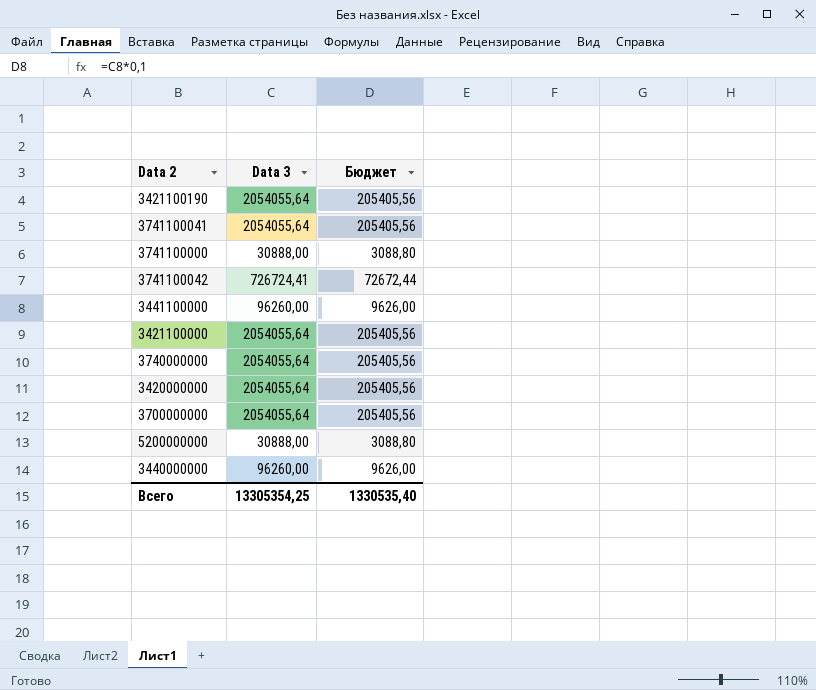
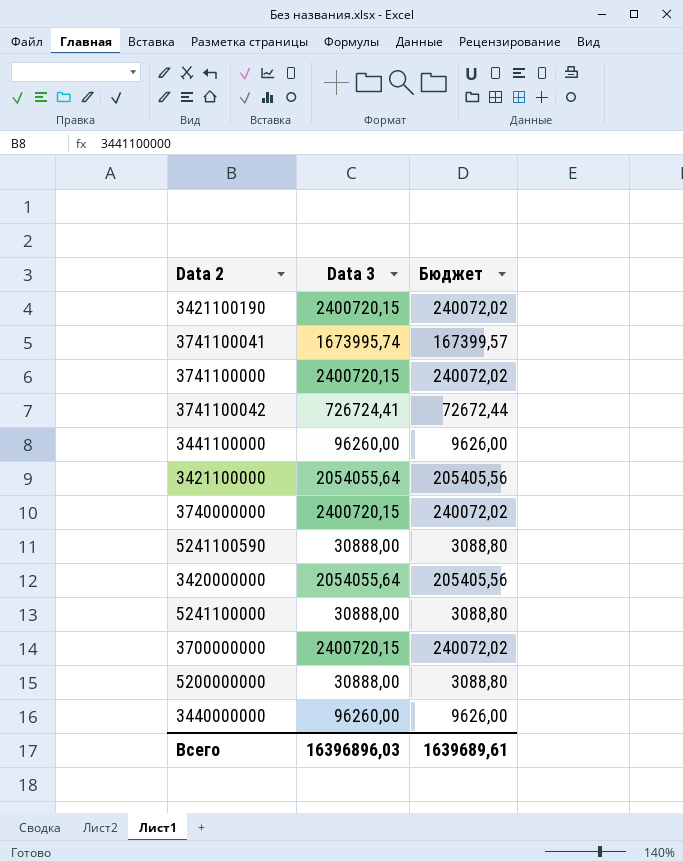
3421100190 | Data 3: 2054055,64 -> 2400720,15
3421100190 | Бюджет: 205405,56 -> 240072,02
3741100041 | Data 3: 2054055,64 -> 1673995,74
3741100041 | Бюджет: 205405,56 -> 167399,57
3741100000 | Data 3: 30888,00 -> 2400720,15
3741100000 | Бюджет: 3088,80 -> 240072,02
3740000000 | Data 3: 2054055,64 -> 2400720,15
3740000000 | Бюджет: 205405,56 -> 240072,02
row 5241100590: none -> 30888,00 | 3088,80
row 5241100000: none -> 30888,00 | 3088,80
3700000000 | Data 3: 2054055,64 -> 2400720,15
3700000000 | Бюджет: 205405,56 -> 240072,02
Всего | Data 3: 13305354,25 -> 16396896,03
Всего | Бюджет: 1330535,40 -> 1639689,61

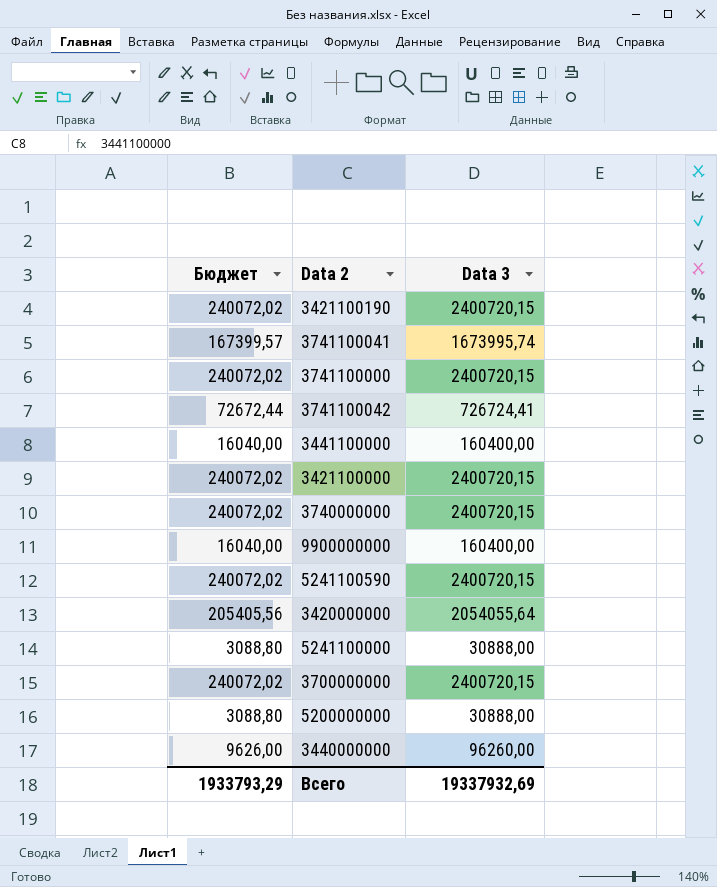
column Бюджет | position: 3 -> 1
3441100000 | Бюджет: 9626,00 -> 16040,00
3441100000 | Data 3: 96260,00 -> 160400,00
3421100000 | Бюджет: 205405,56 -> 240072,02
3421100000 | Data 3: 2054055,64 -> 2400720,15
row 9900000000: none -> 16040,00 | 160400,00
5241100590 | Бюджет: 3088,80 -> 240072,02
5241100590 | Data 3: 30888,00 -> 2400720,15
Всего | Бюджет: 1639689,61 -> 1933793,29
Всего | Data 3: 16396896,03 -> 19337932,69

